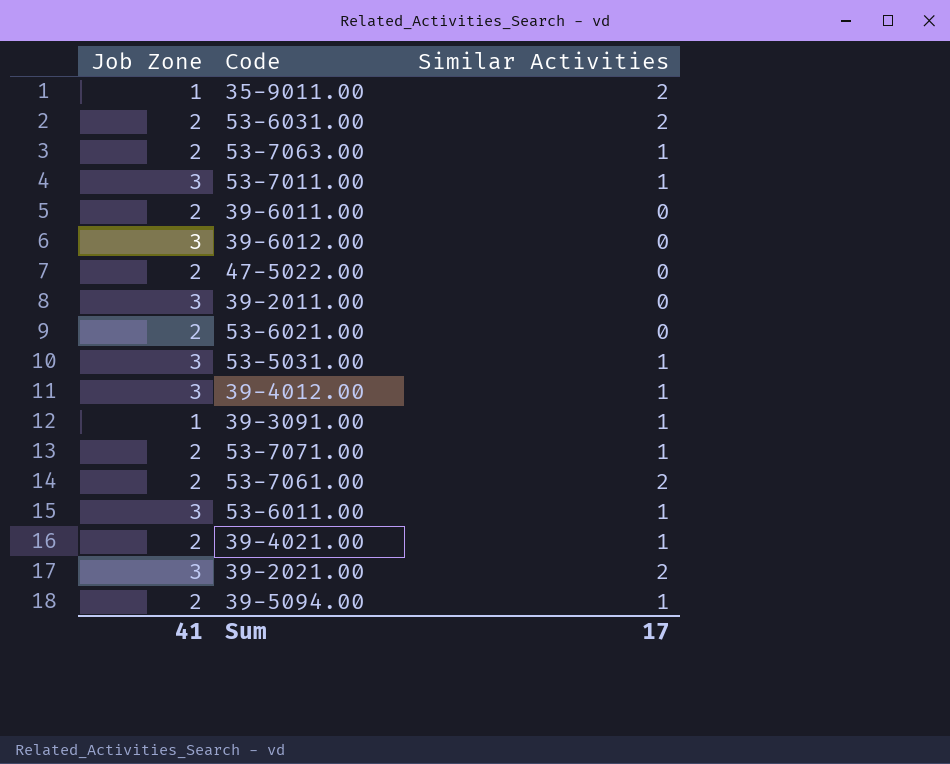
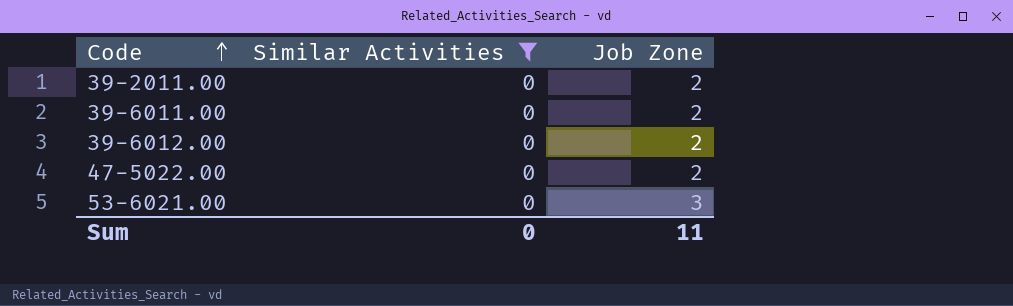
filter: none -> Similar Activities = 0
row order: none -> Code ascending
column Job Zone | position: 1 -> 3
39-2011.00 | Job Zone: 3 -> 2
39-6012.00 | Job Zone: 3 -> 2
53-6021.00 | Job Zone: 2 -> 3
Sum | Similar Activities: 17 -> 0
Sum | Job Zone: 41 -> 11

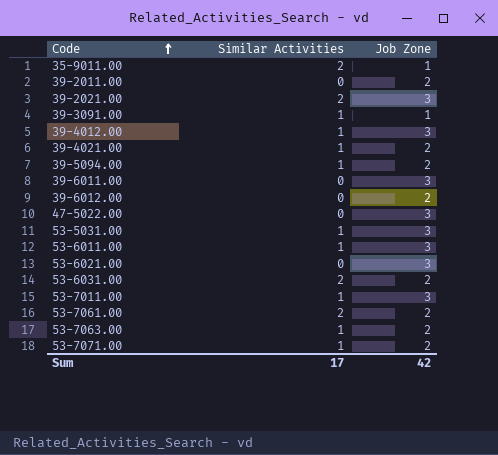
filter: Similar Activities = 0 -> none
39-6011.00 | Job Zone: 2 -> 3
47-5022.00 | Job Zone: 2 -> 3
Sum | Similar Activities: 0 -> 17
Sum | Job Zone: 11 -> 42

